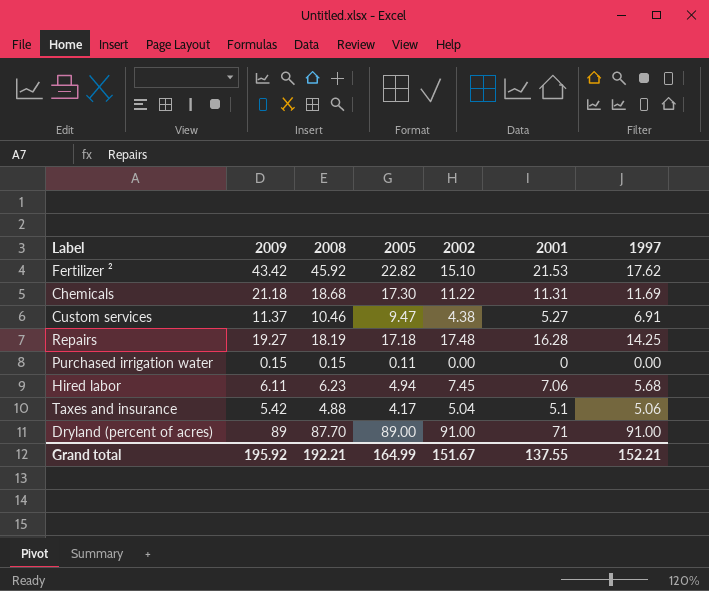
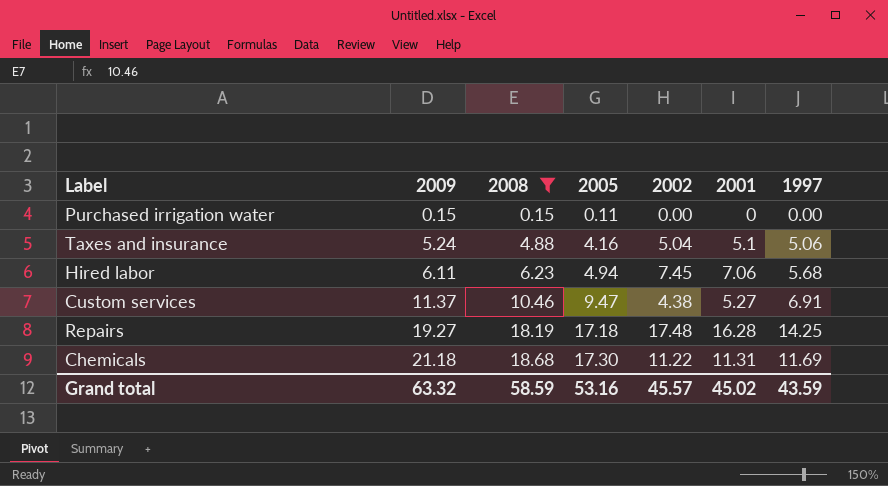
filter: none -> 2008 <= 18.68
row order: none -> 2009 ascending
Taxes and insurance | 2009: 5.42 -> 5.24
Taxes and insurance | 2005: 4.17 -> 4.16
Grand total | 2009: 195.92 -> 63.32
Grand total | 2008: 192.21 -> 58.59
Grand total | 2005: 164.99 -> 53.16
Grand total | 2002: 151.67 -> 45.57
Grand total | 2001: 137.55 -> 45.02
Grand total | 1997: 152.21 -> 43.59

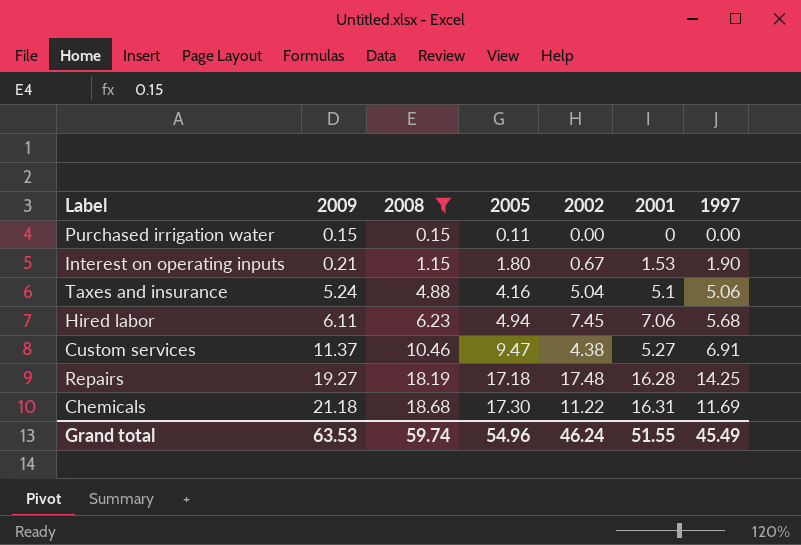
row Interest on operating inputs: none -> 0.21 | 1.15 | 1.80 | 0.67 | 1.53 | 1.90
Chemicals | 2001: 11.31 -> 16.31
Grand total | 2009: 63.32 -> 63.53
Grand total | 2008: 58.59 -> 59.74
Grand total | 2005: 53.16 -> 54.96
Grand total | 2002: 45.57 -> 46.24
Grand total | 2001: 45.02 -> 51.55
Grand total | 1997: 43.59 -> 45.49

